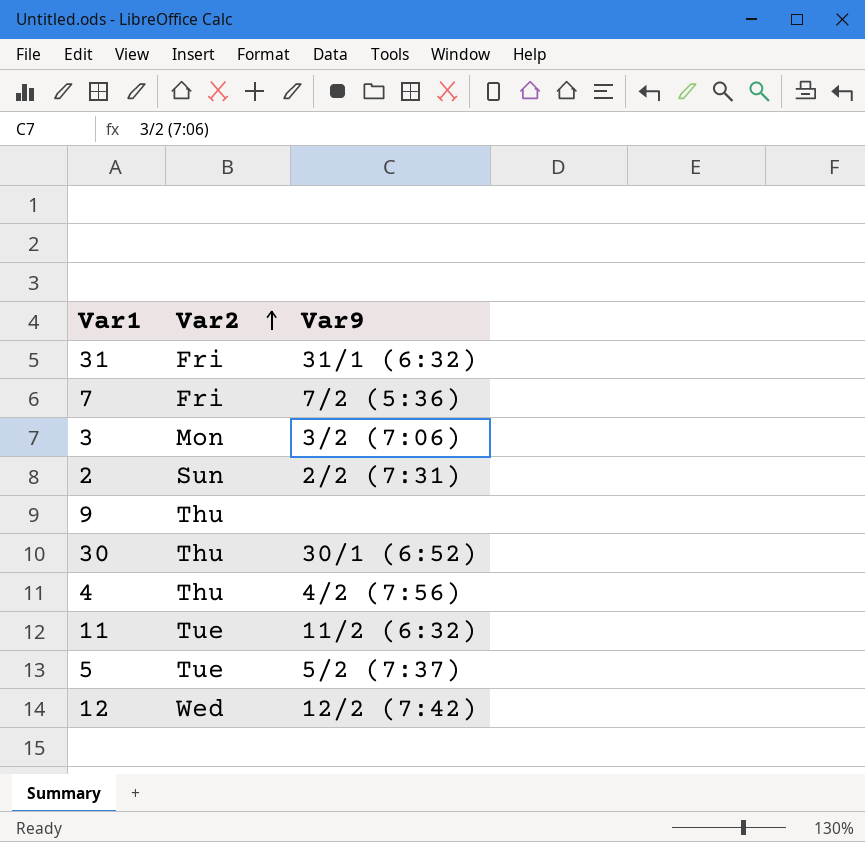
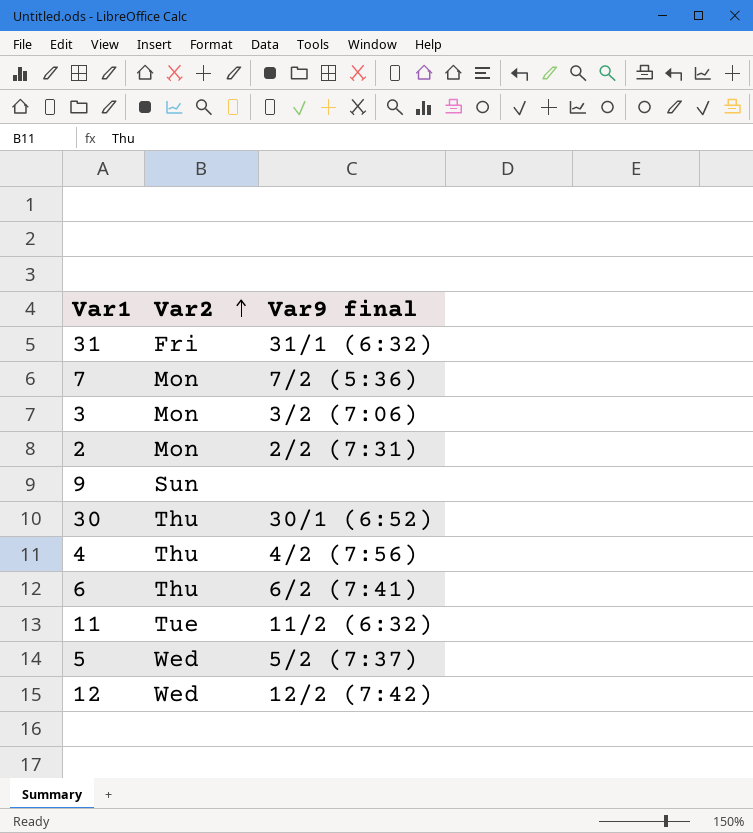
column name: Var9 -> Var9 final
7 | Var2: Fri -> Mon
2 | Var2: Sun -> Mon
9 | Var2: Thu -> Sun
row 6: none -> Thu | 6/2 (7:41)
5 | Var2: Tue -> Wed

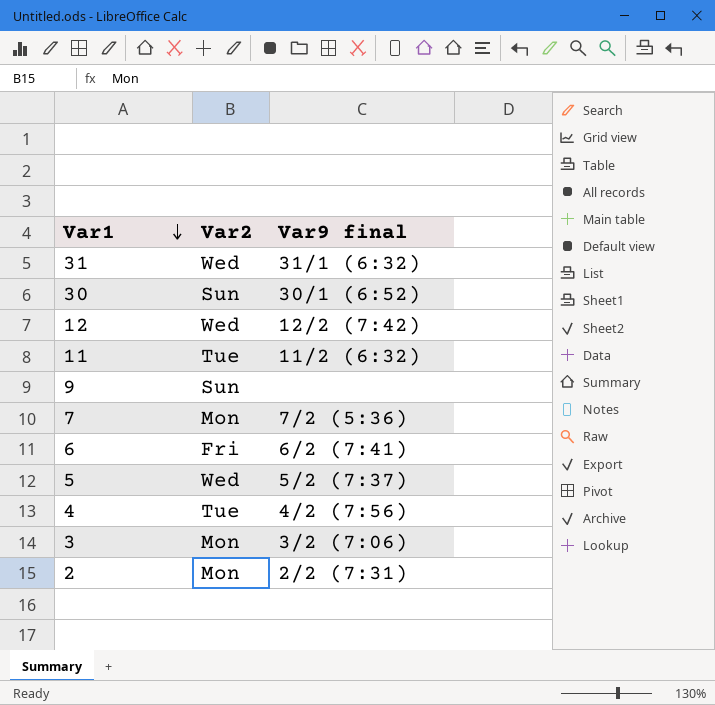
row order: Var2 ascending -> Var1 descending
31 | Var2: Fri -> Wed
30 | Var2: Thu -> Sun
6 | Var2: Thu -> Fri
4 | Var2: Thu -> Tue

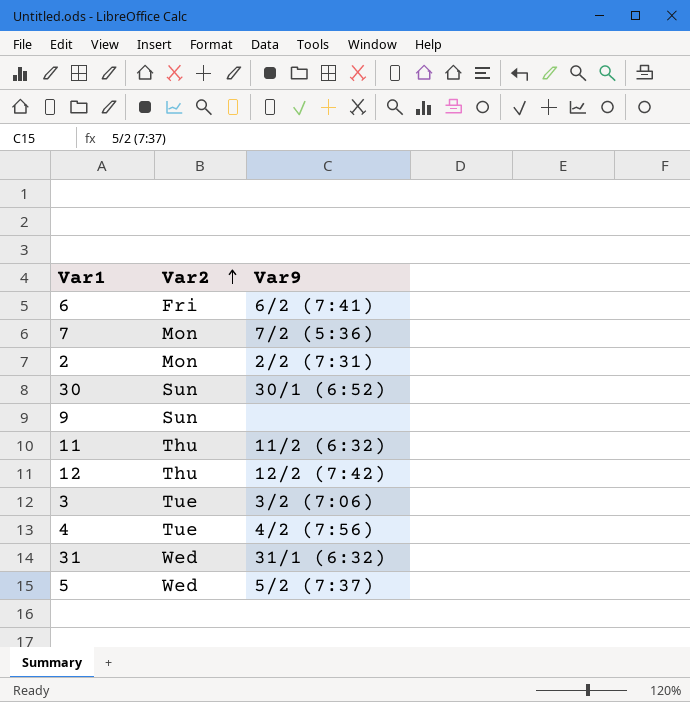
row order: Var1 descending -> Var2 ascending
column name: Var9 final -> Var9
11 | Var2: Tue -> Thu
12 | Var2: Wed -> Thu
3 | Var2: Mon -> Tue

